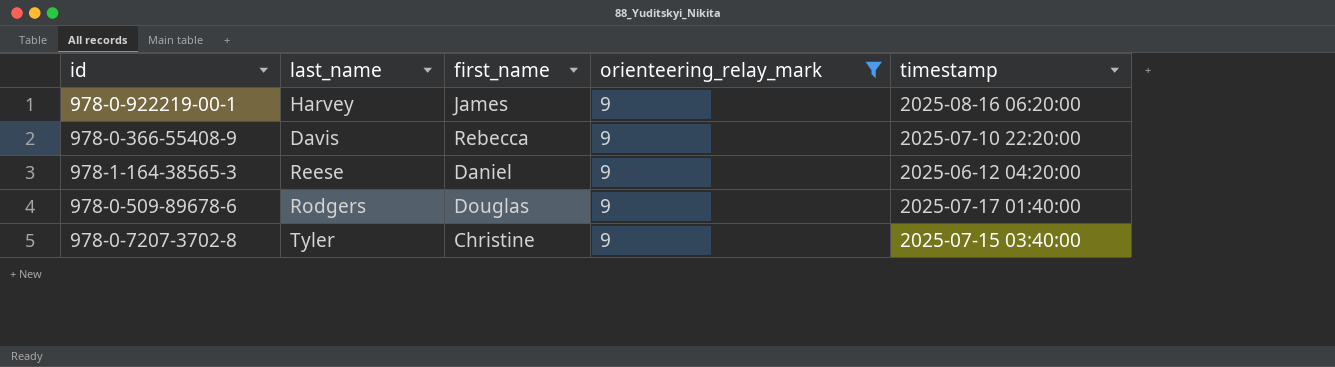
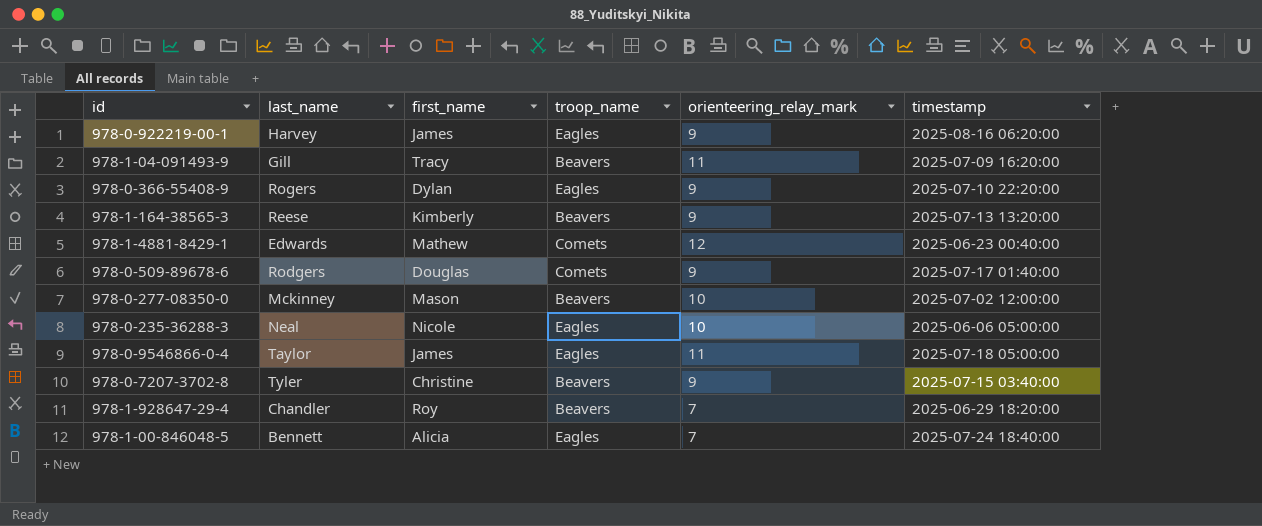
filter: orienteering_relay_mark = 9 -> none
column troop_name | position: none -> 4
978-0-366-55408-9 | last_name: Davis -> Rogers
978-0-366-55408-9 | first_name: Rebecca -> Dylan
978-1-164-38565-3 | first_name: Daniel -> Kimberly
978-1-164-38565-3 | timestamp: 2025-06-12 04:20:00 -> 2025-07-13 13:20:00

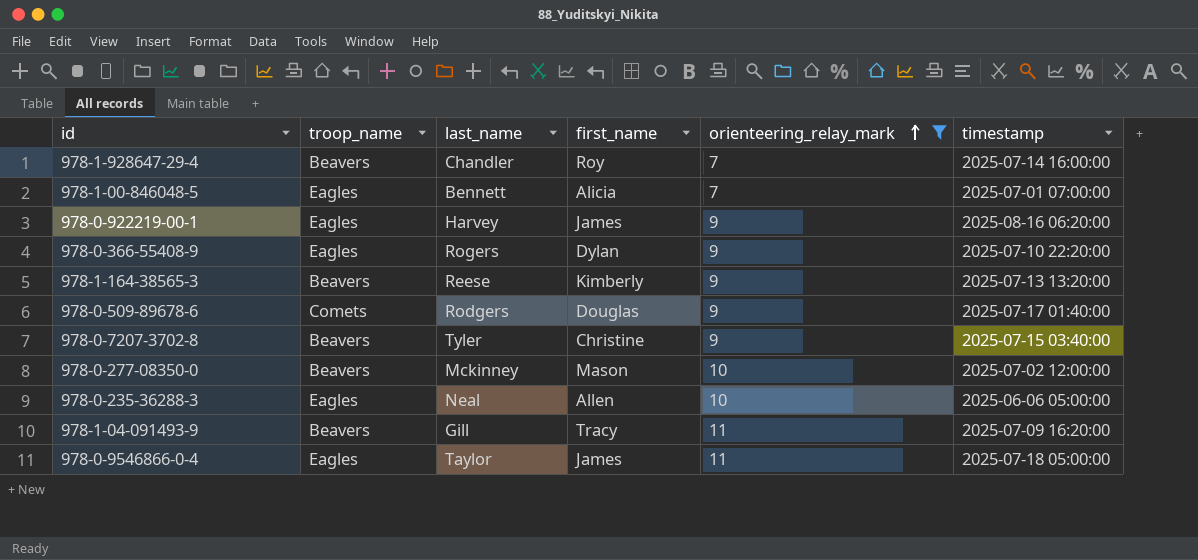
filter: none -> orienteering_relay_mark != 12
row order: none -> orienteering_relay_mark ascending
column troop_name | position: 4 -> 2
978-1-928647-29-4 | timestamp: 2025-06-29 18:20:00 -> 2025-07-14 16:00:00
978-1-00-846048-5 | timestamp: 2025-07-24 18:40:00 -> 2025-07-01 07:00:00
978-0-235-36288-3 | first_name: Nicole -> Allen

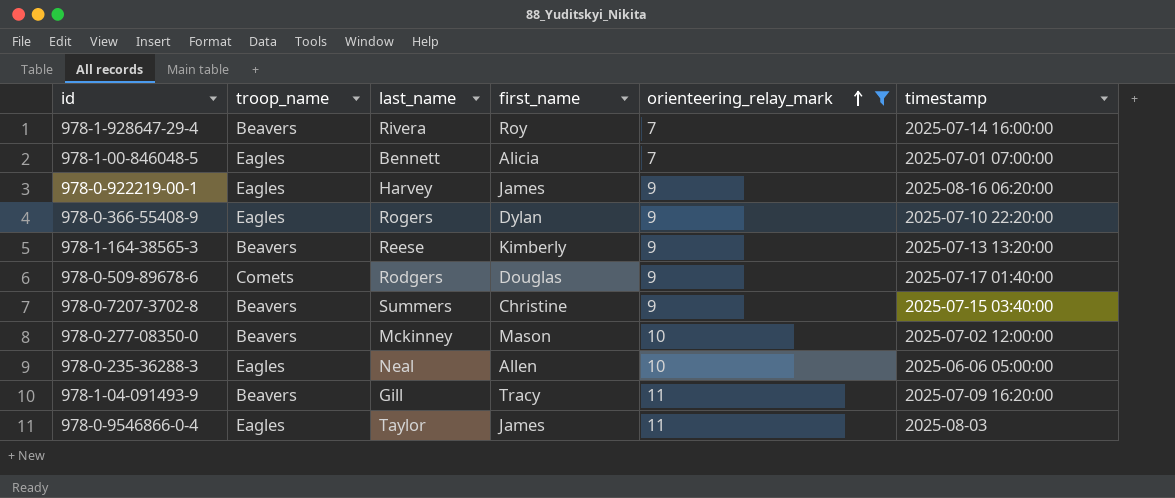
978-1-928647-29-4 | last_name: Chandler -> Rivera
978-0-7207-3702-8 | last_name: Tyler -> Summers
978-0-9546866-0-4 | timestamp: 2025-07-18 05:00:00 -> 2025-08-03

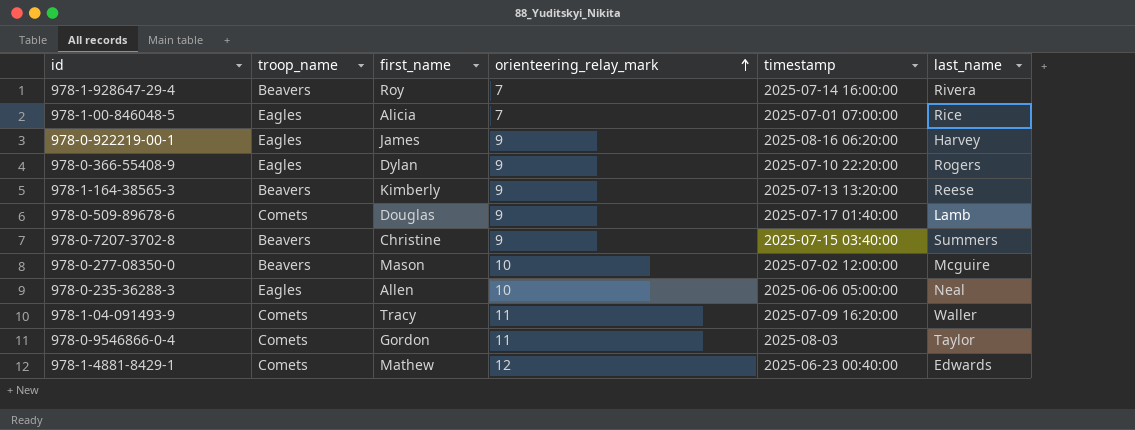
filter: orienteering_relay_mark != 12 -> none
column last_name | position: 3 -> 6
978-1-00-846048-5 | last_name: Bennett -> Rice
978-0-509-89678-6 | last_name: Rodgers -> Lamb
978-0-277-08350-0 | last_name: Mckinney -> Mcguire
978-1-04-091493-9 | troop_name: Beavers -> Comets
978-1-04-091493-9 | last_name: Gill -> Waller
978-0-9546866-0-4 | troop_name: Eagles -> Comets
978-0-9546866-0-4 | first_name: James -> Gordon

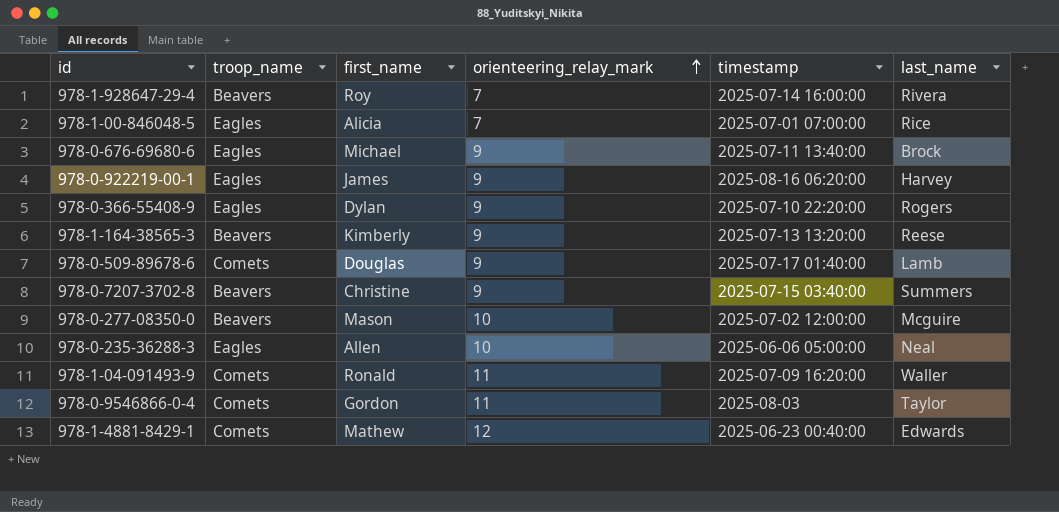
row 978-0-676-69680-6: none -> Eagles | Michael | 9 | 2025-07-11 13:40:00 | Brock
978-1-04-091493-9 | first_name: Tracy -> Ronald

